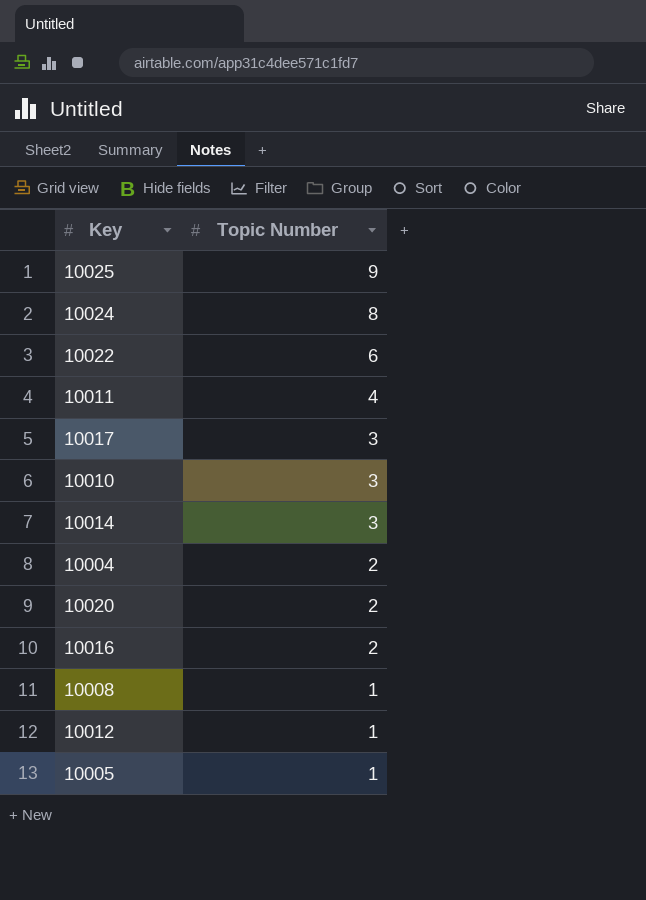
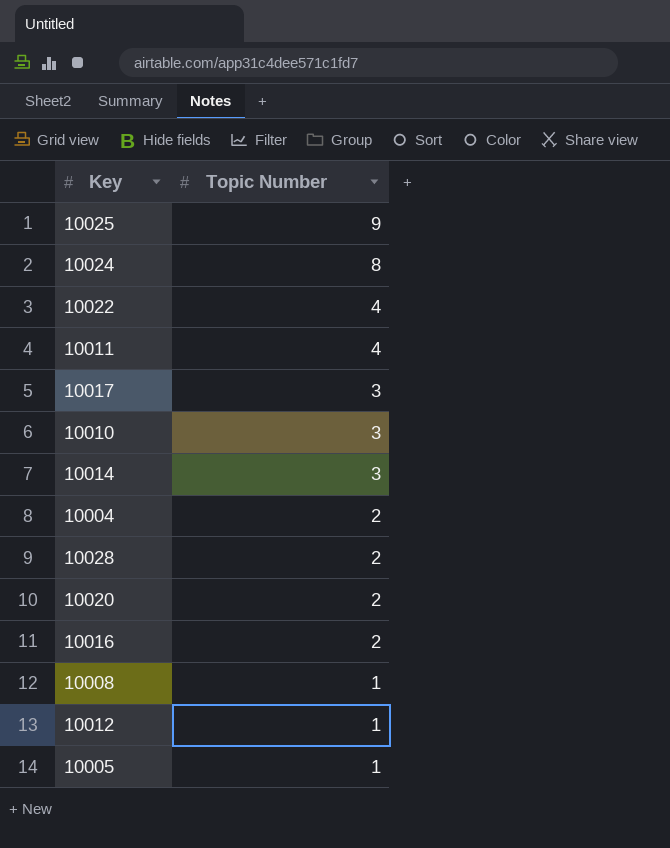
10022 | Topic Number: 6 -> 4
row 10028: none -> 2

